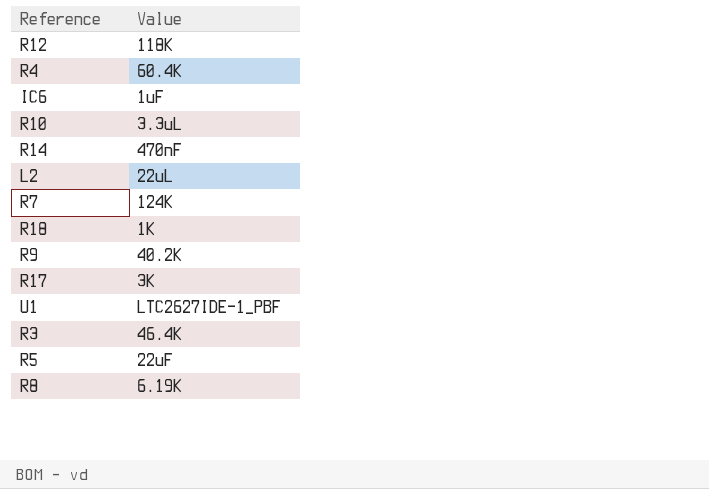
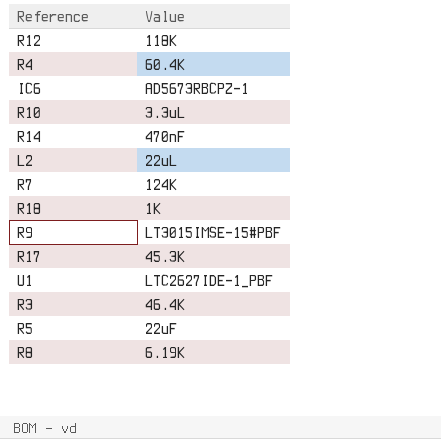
IC6 | Value: 1uF -> AD5673RBCPZ-1
R9 | Value: 40.2K -> LT3015IMSE-15#PBF
R17 | Value: 3K -> 45.3K

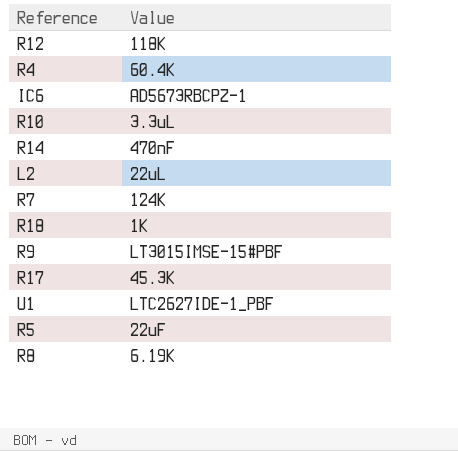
row R3: 46.4K -> none

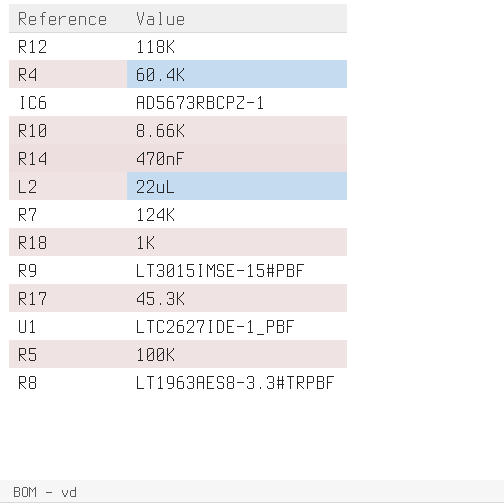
R10 | Value: 3.3uL -> 8.66K
R5 | Value: 22uF -> 100K
R8 | Value: 6.19K -> LT1963AES8-3.3#TRPBF

